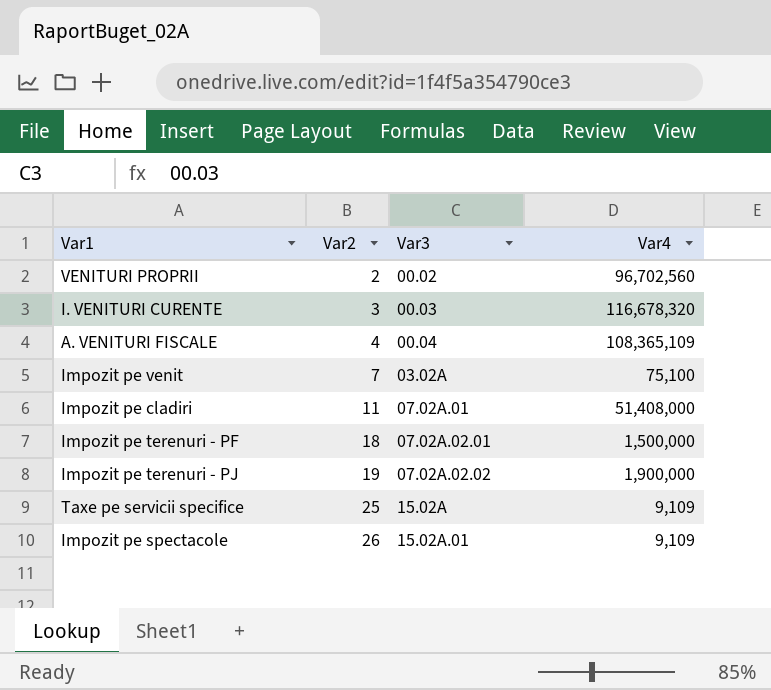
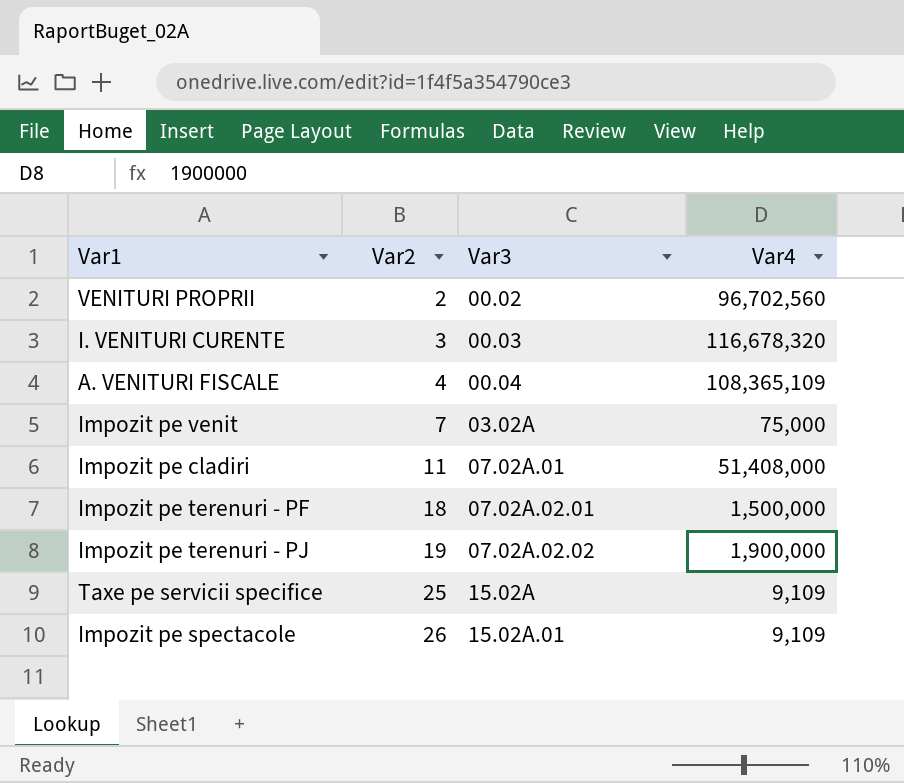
Impozit pe venit | Var4: 75,100 -> 75,000

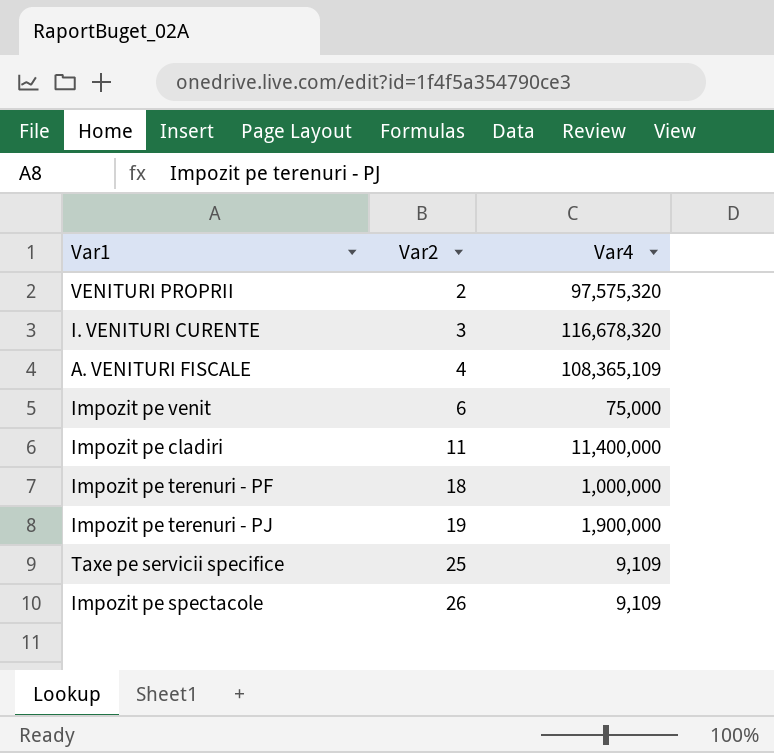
column Var3 | position: 3 -> none
VENITURI PROPRII | Var4: 96,702,560 -> 97,575,320
Impozit pe venit | Var2: 7 -> 6
Impozit pe cladiri | Var4: 51,408,000 -> 11,400,000
Impozit pe terenuri - PF | Var4: 1,500,000 -> 1,000,000

